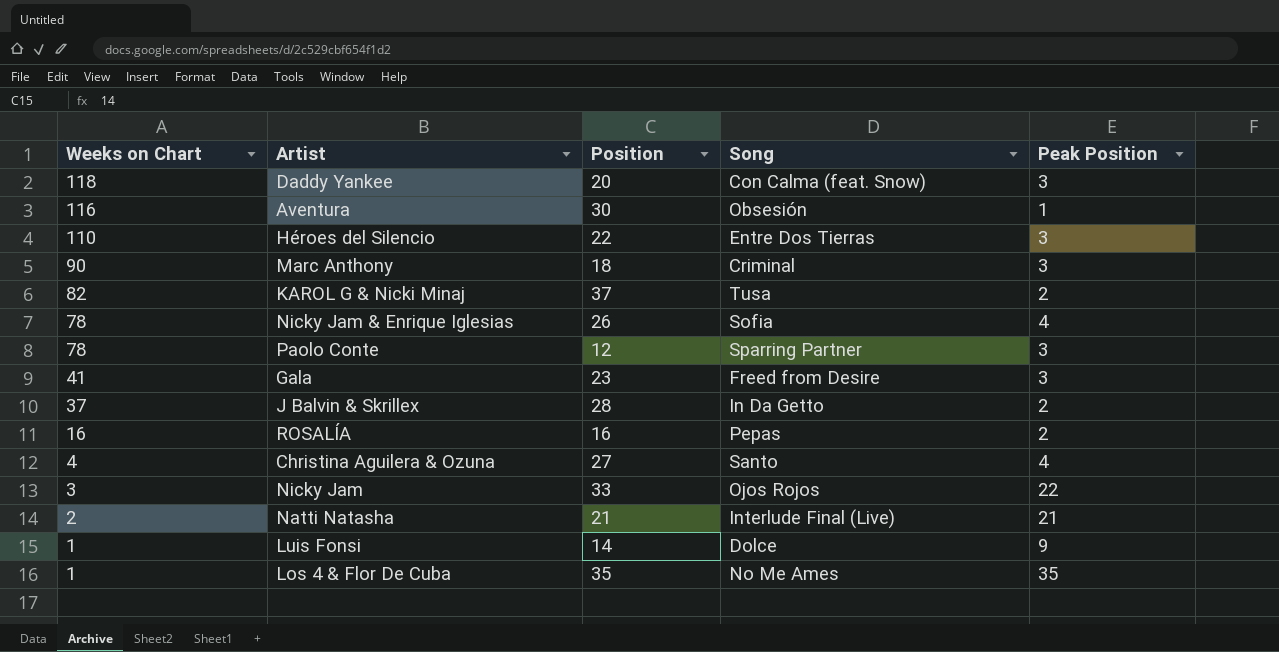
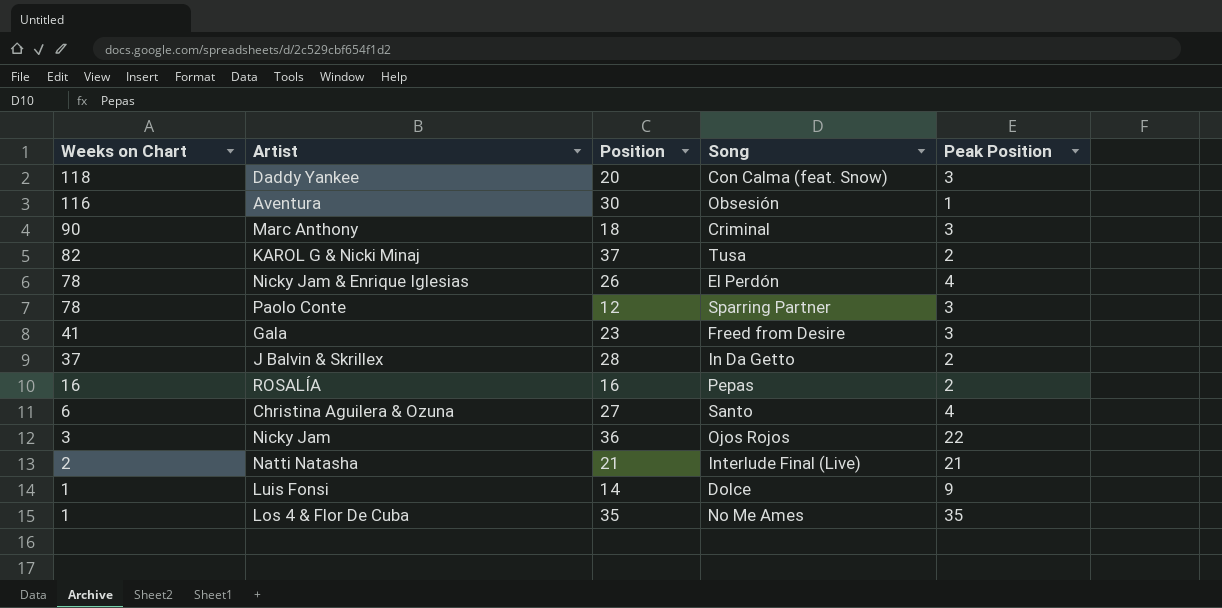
row Héroes del Silencio: 110 | 22 | Entre Dos Tierras | 3 -> none
Nicky Jam & Enrique Iglesias | Song: Sofia -> El Perdón
Christina Aguilera & Ozuna | Weeks on Chart: 4 -> 6
Nicky Jam | Position: 33 -> 36

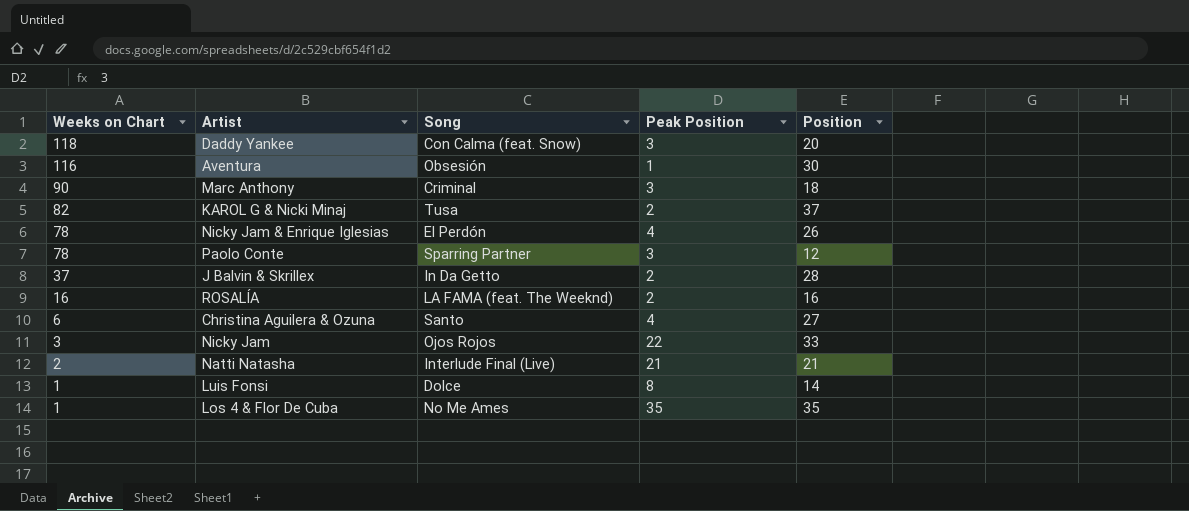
column Position | position: 3 -> 5
row Gala: 41 | 23 | Freed from Desire | 3 -> none
ROSALÍA | Song: Pepas -> LA FAMA (feat. The Weeknd)
Nicky Jam | Position: 36 -> 33
Luis Fonsi | Peak Position: 9 -> 8

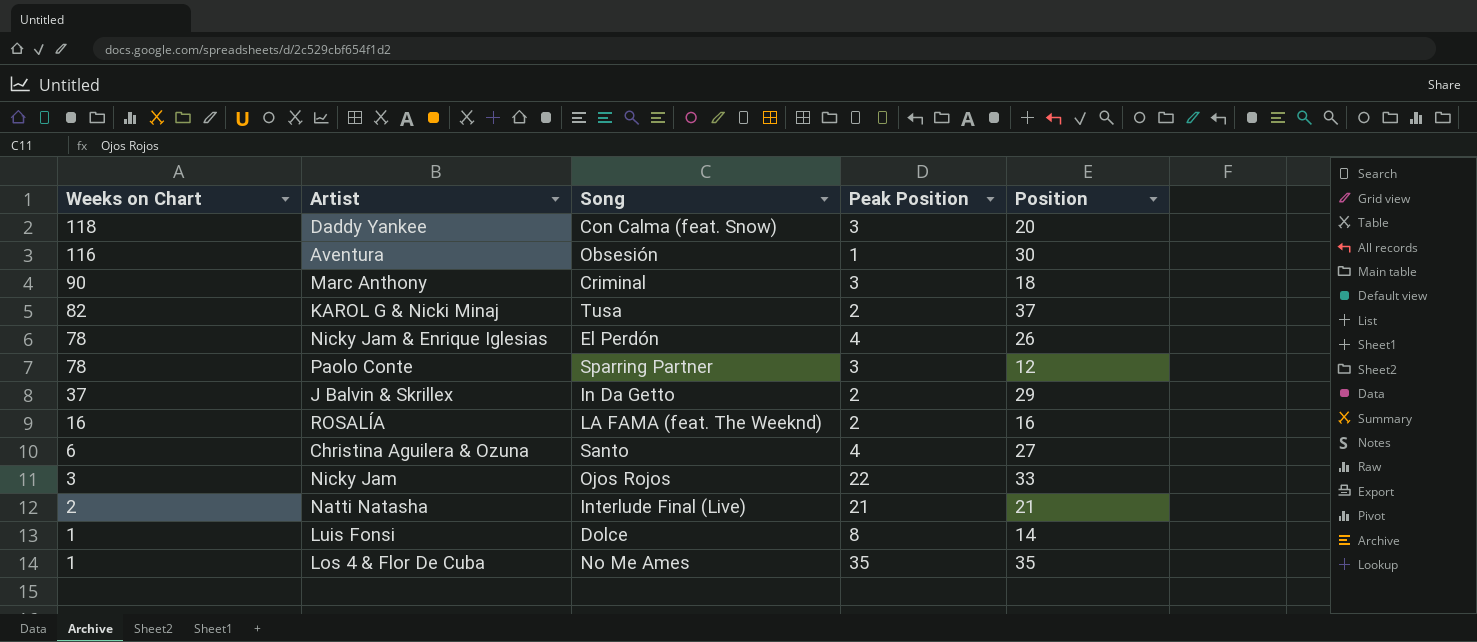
J Balvin & Skrillex | Position: 28 -> 29

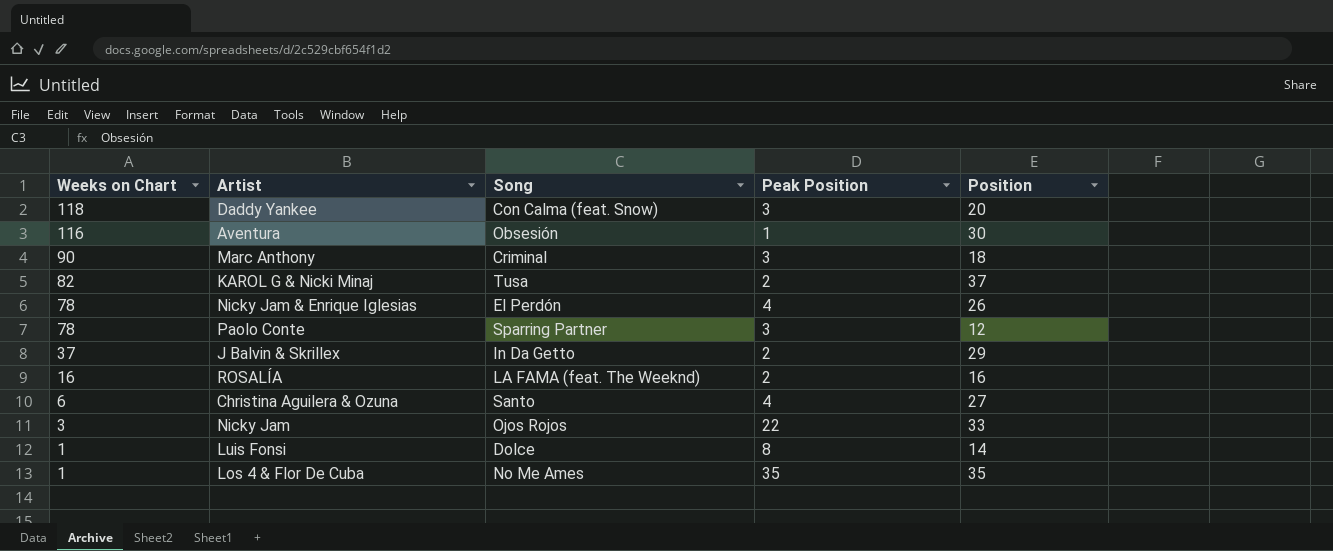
row Natti Natasha: 2 | Interlude Final (Live) | 21 | 21 -> none

